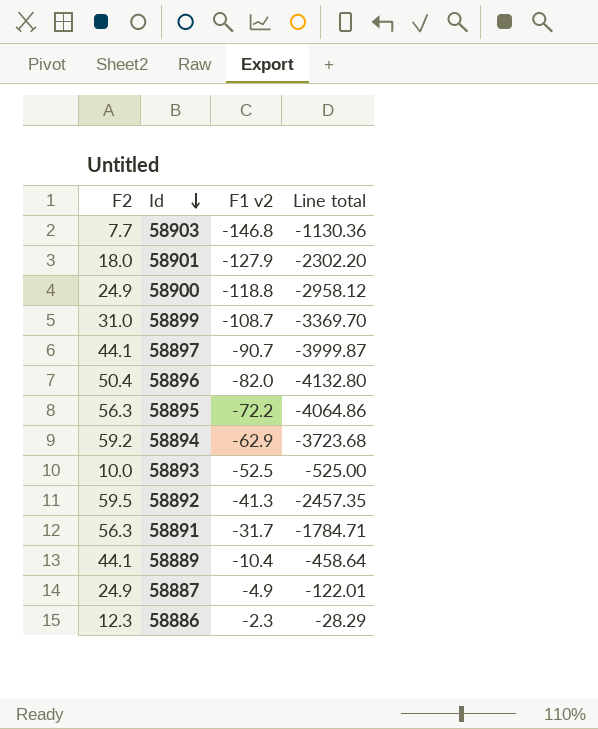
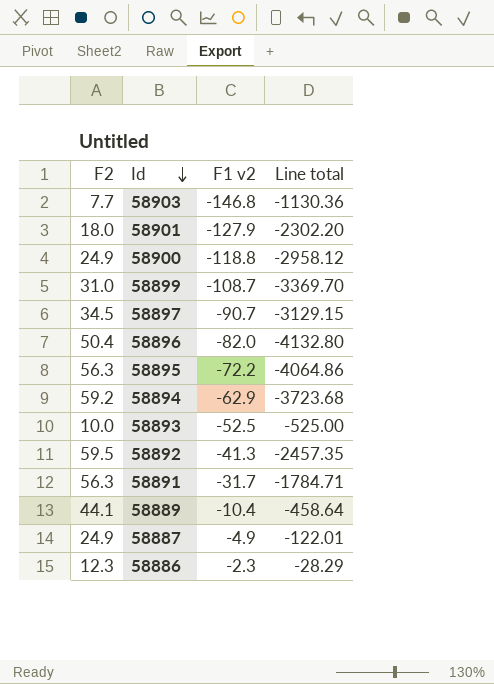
58897 | F2: 44.1 -> 34.5
58897 | Line total: -3999.87 -> -3129.15

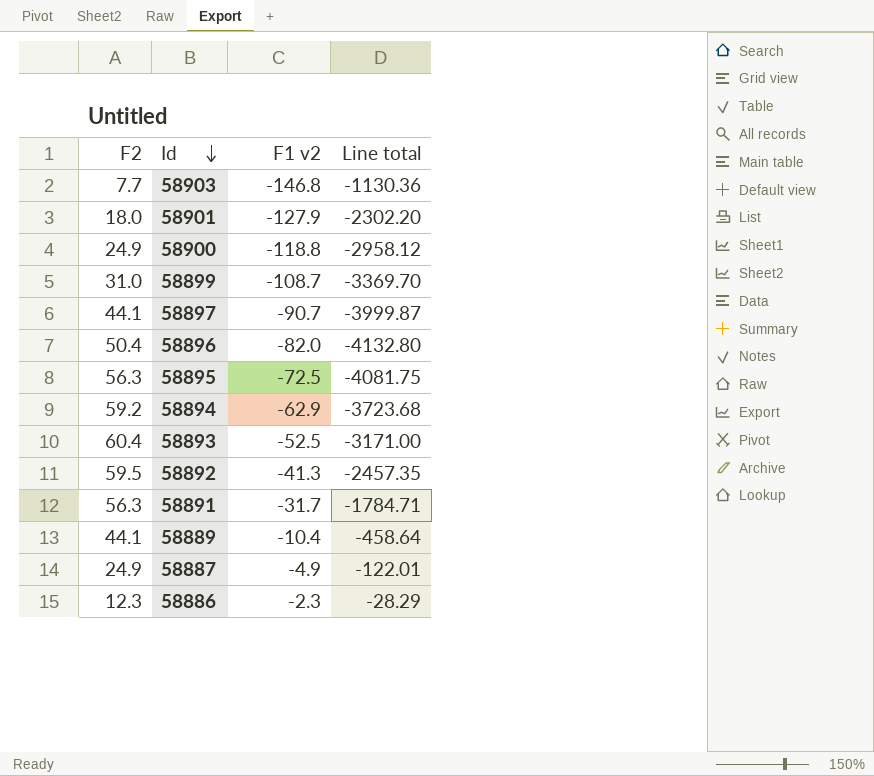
58897 | F2: 34.5 -> 44.1
58897 | Line total: -3129.15 -> -3999.87
58895 | F1 v2: -72.2 -> -72.5
58895 | Line total: -4064.86 -> -4081.75
58893 | F2: 10.0 -> 60.4
58893 | Line total: -525.00 -> -3171.00

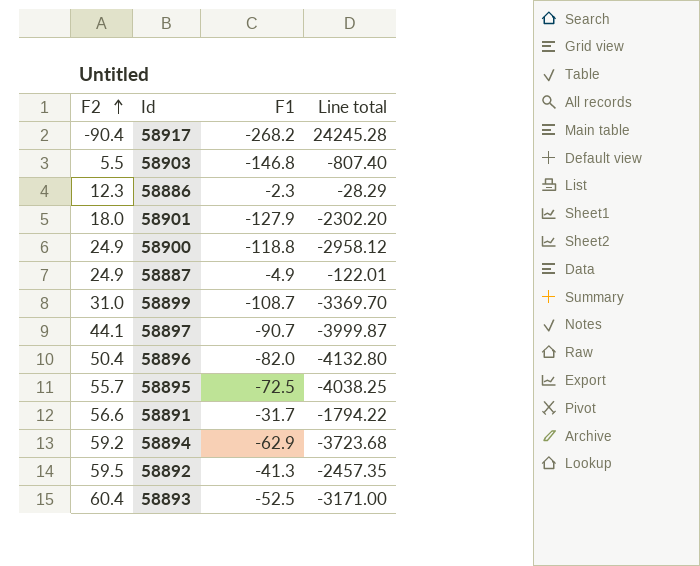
row order: Id descending -> F2 ascending
column name: F1 v2 -> F1
row 58889: 44.1 | -10.4 | -458.64 -> none
row 58917: none -> -90.4 | -268.2 | 24245.28
58903 | F2: 7.7 -> 5.5
58903 | Line total: -1130.36 -> -807.40
58895 | F2: 56.3 -> 55.7
58895 | Line total: -4081.75 -> -4038.25
58891 | F2: 56.3 -> 56.6
58891 | Line total: -1784.71 -> -1794.22

